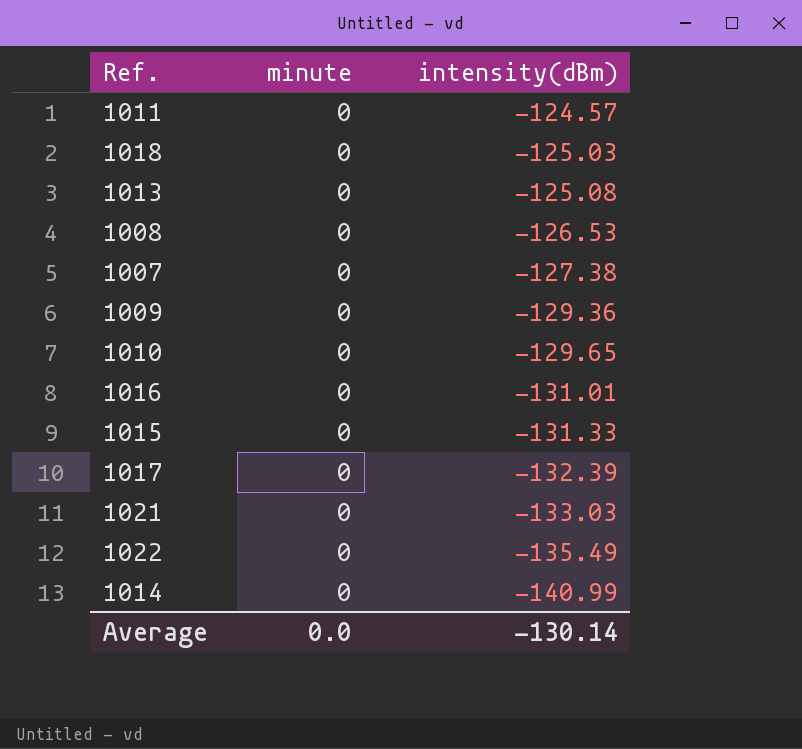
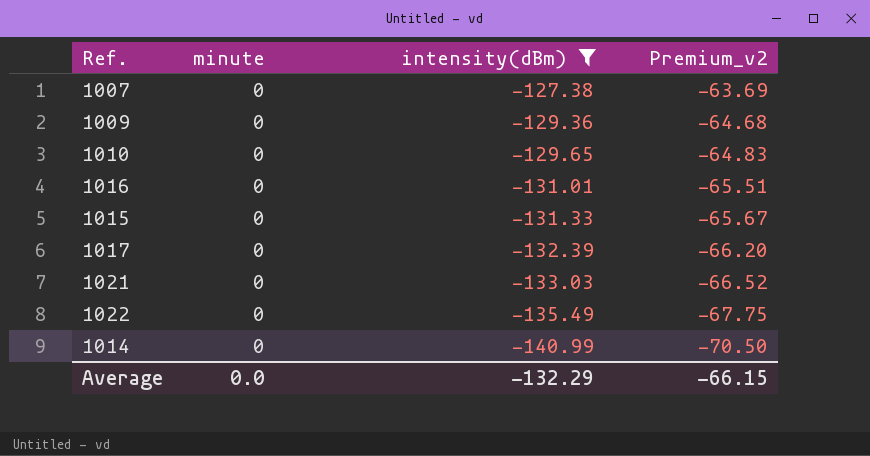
filter: none -> intensity(dBm) <= -127.38
column Premium_v2 | formula: none -> [intensity(dBm)] * 0.5
Average | intensity(dBm): -130.14 -> -132.29

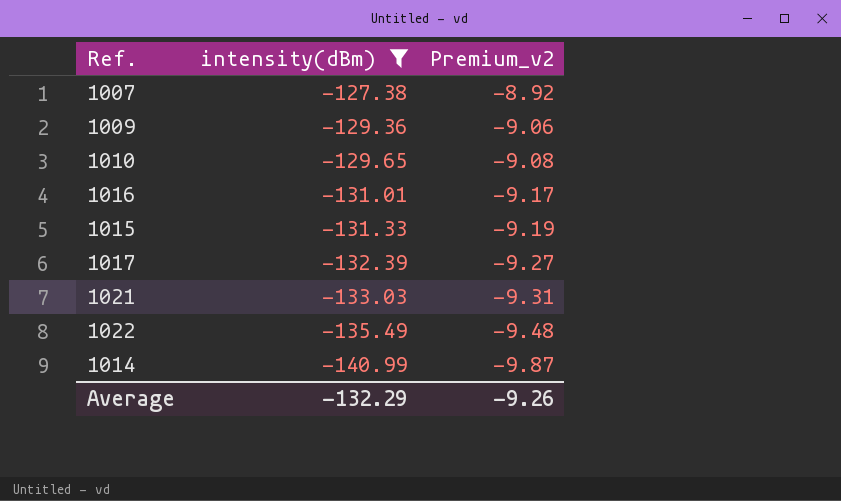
column minute | position: 2 -> none
column Premium_v2 | formula: [intensity(dBm)] * 0.5 -> [intensity(dBm)] * 0.07
Average | Premium_v2: -66.15 -> -9.26

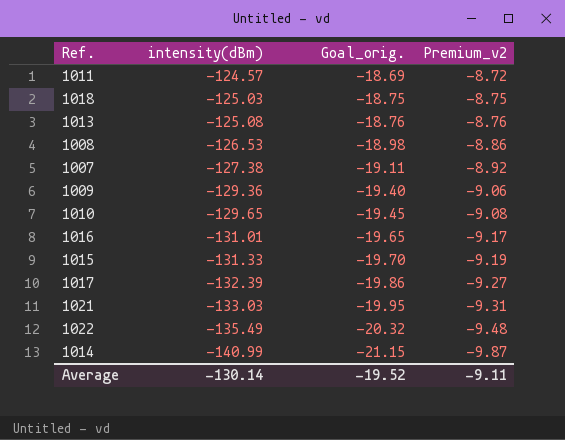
filter: intensity(dBm) <= -127.38 -> none
column Goal_orig. | formula: none -> [intensity(dBm)] * 0.15
Average | intensity(dBm): -132.29 -> -130.14
Average | Premium_v2: -9.26 -> -9.11

